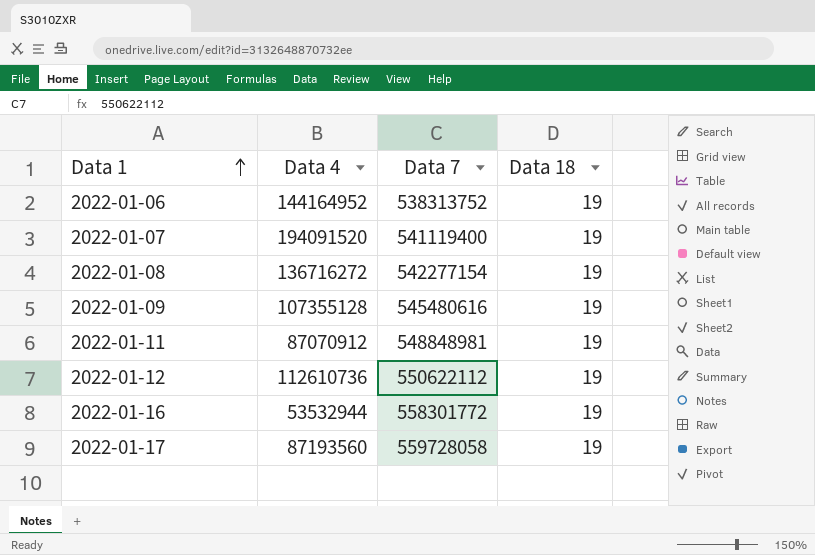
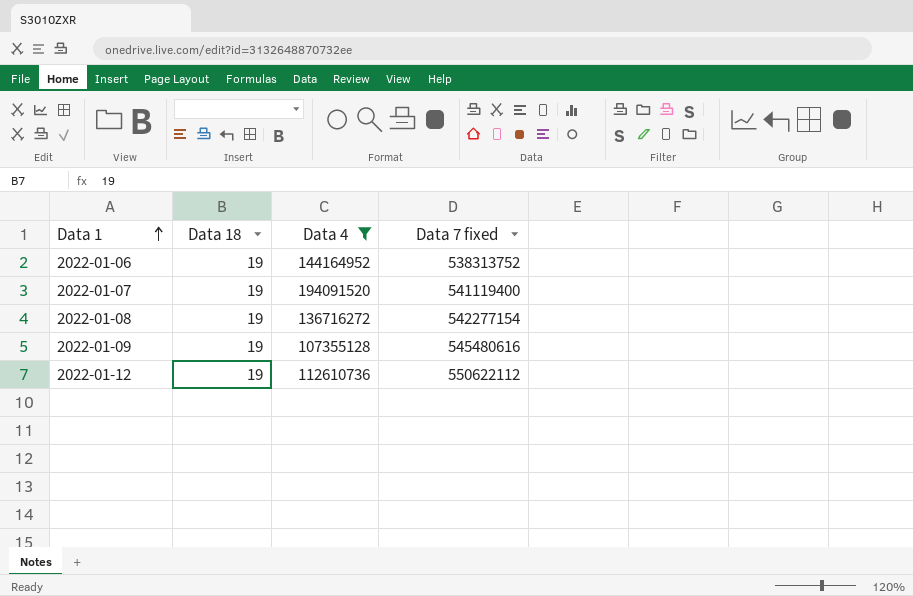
filter: none -> Data 4 >= 107355128
column Data 18 | position: 4 -> 2
column name: Data 7 -> Data 7 fixed

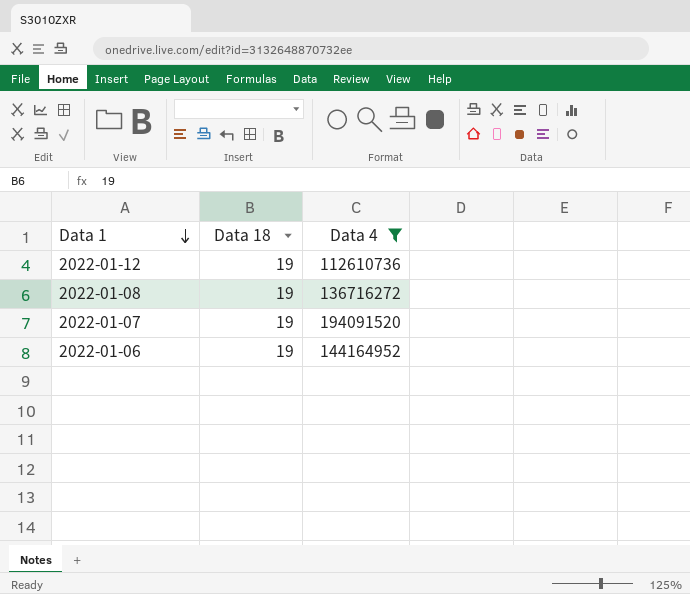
row order: Data 1 ascending -> Data 1 descending
column Data 7 fixed | position: 4 -> none
row 2022-01-09: 19 | 107355128 | 545480616 -> none

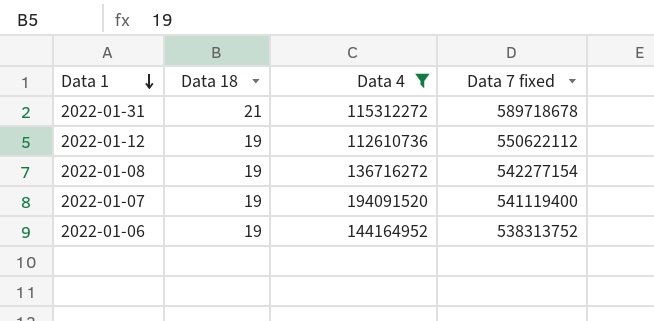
column Data 7 fixed | position: none -> 4
row 2022-01-31: none -> 21 | 115312272 | 589718678

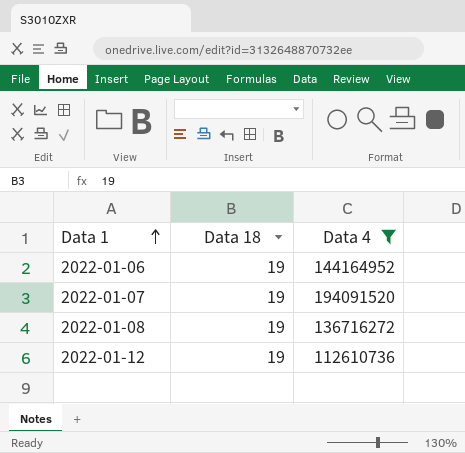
row order: Data 1 descending -> Data 1 ascending
column Data 7 fixed | position: 4 -> none
row 2022-01-31: 21 | 115312272 | 589718678 -> none

